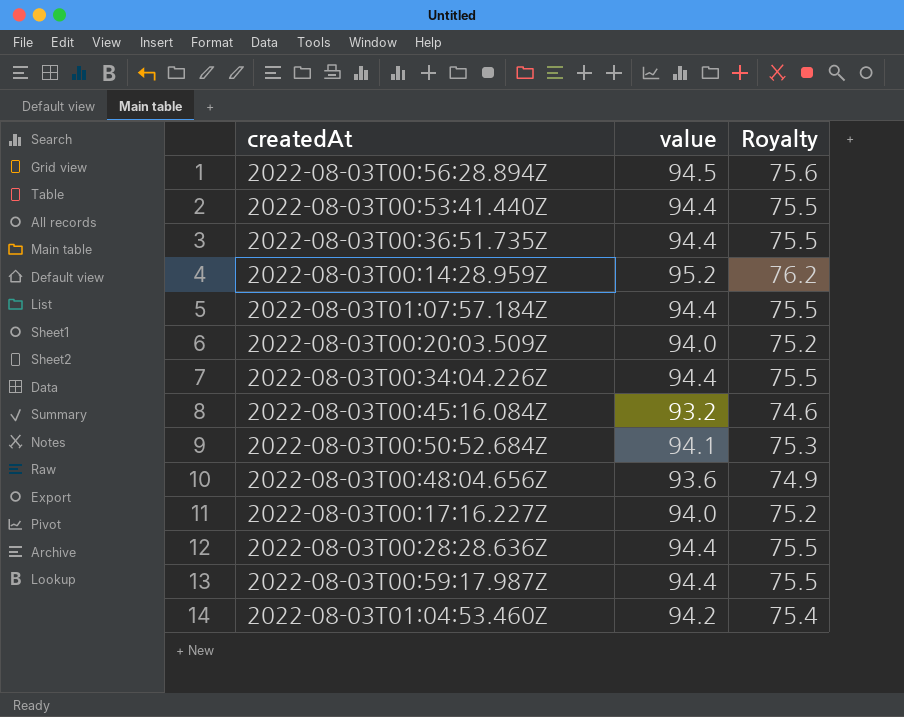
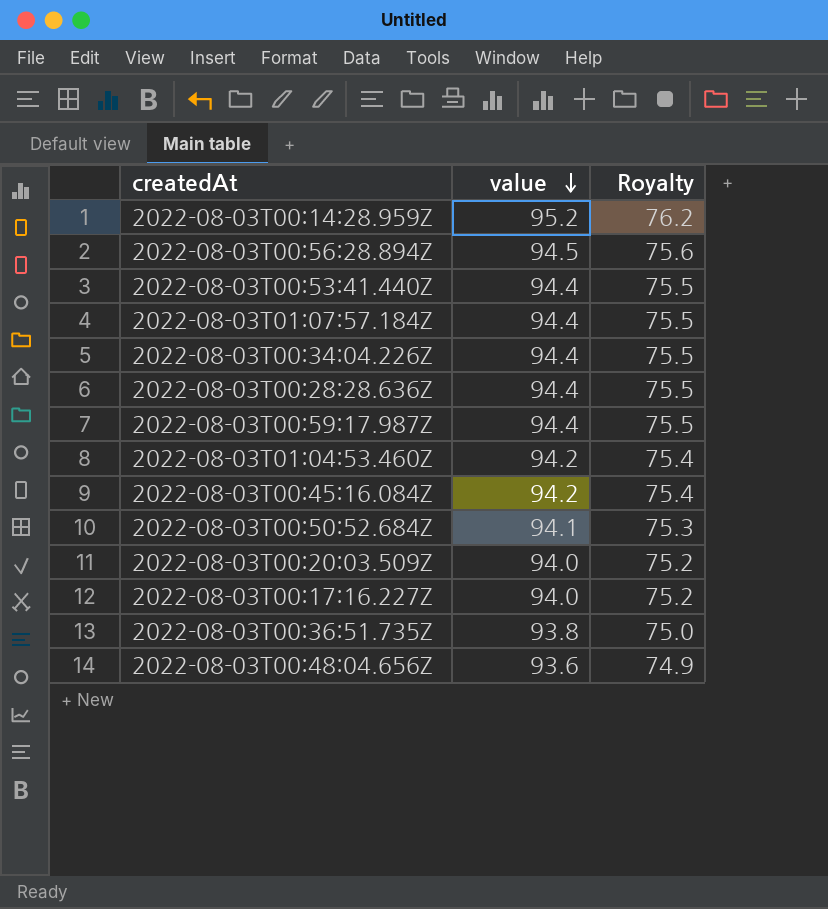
row order: none -> value descending
2022-08-03T00:45:16.084Z | value: 93.2 -> 94.2
2022-08-03T00:45:16.084Z | Royalty: 74.6 -> 75.4
2022-08-03T00:36:51.735Z | value: 94.4 -> 93.8
2022-08-03T00:36:51.735Z | Royalty: 75.5 -> 75.0

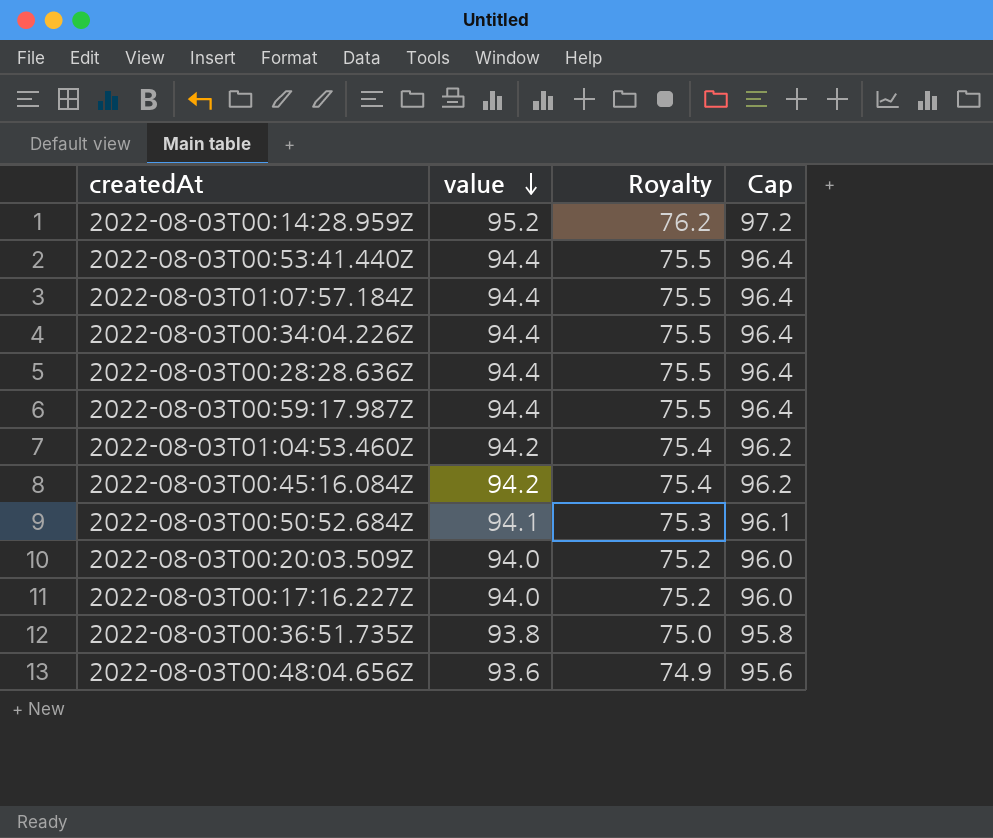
column Cap | formula: none -> [value] + 2
row 2022-08-03T00:56:28.894Z: 94.5 | 75.6 -> none

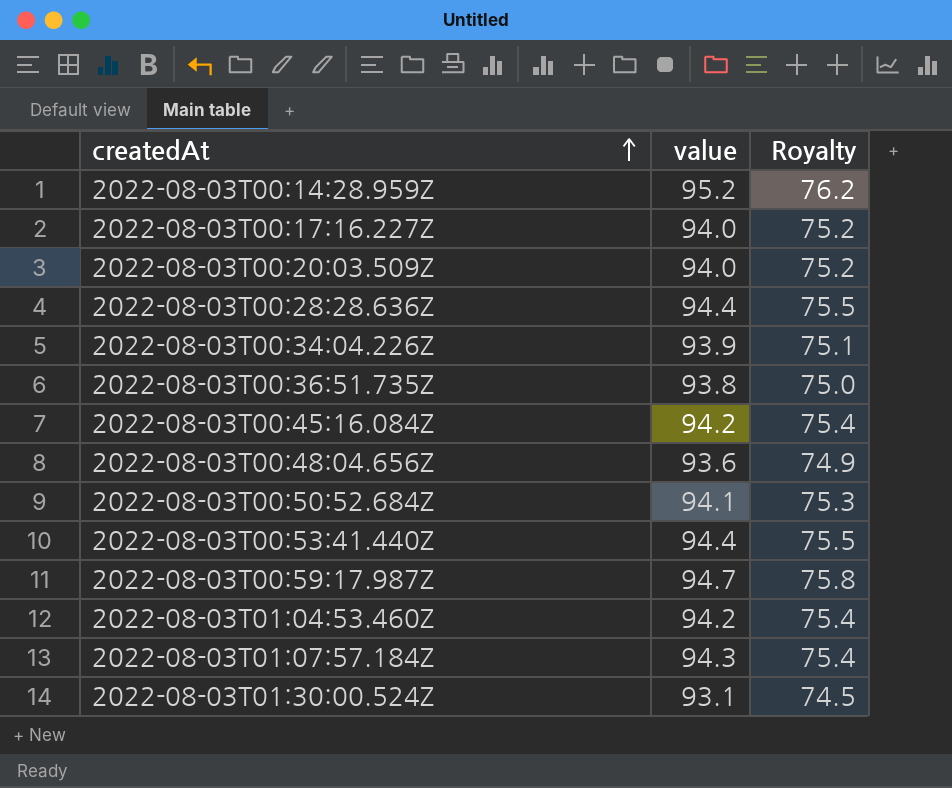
row order: value descending -> createdAt ascending
column Cap | formula: [value] + 2 -> none
2022-08-03T00:34:04.226Z | value: 94.4 -> 93.9
2022-08-03T00:34:04.226Z | Royalty: 75.5 -> 75.1
2022-08-03T00:59:17.987Z | value: 94.4 -> 94.7
2022-08-03T00:59:17.987Z | Royalty: 75.5 -> 75.8
2022-08-03T01:07:57.184Z | value: 94.4 -> 94.3
2022-08-03T01:07:57.184Z | Royalty: 75.5 -> 75.4
row 2022-08-03T01:30:00.524Z: none -> 93.1 | 74.5

